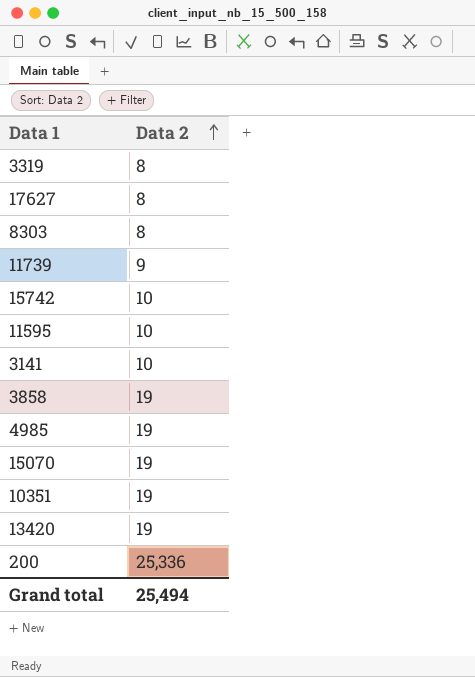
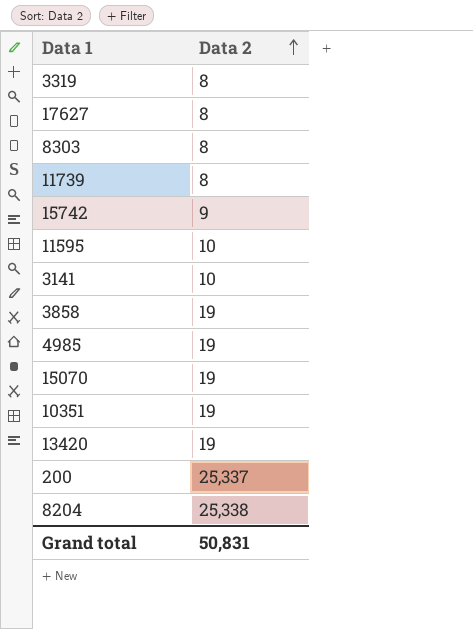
11739 | Data 2: 9 -> 8
15742 | Data 2: 10 -> 9
200 | Data 2: 25,336 -> 25,337
row 8204: none -> 25,338
Grand total | Data 2: 25,494 -> 50,831

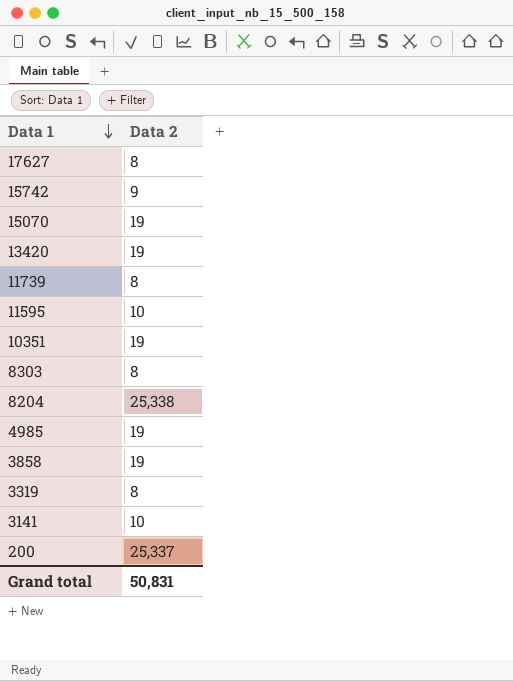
row order: Data 2 ascending -> Data 1 descending

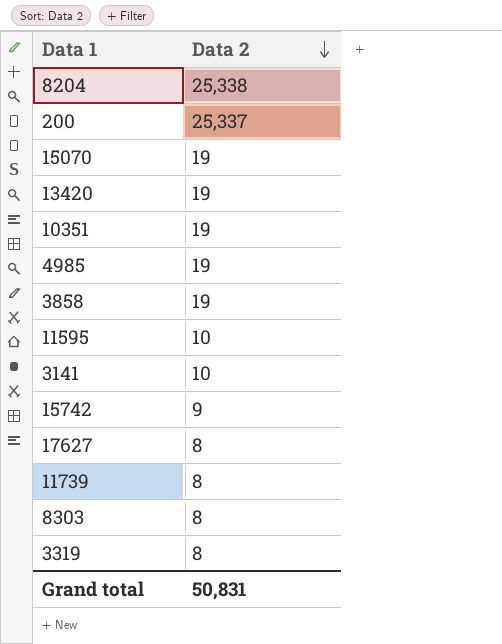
row order: Data 1 descending -> Data 2 descending

